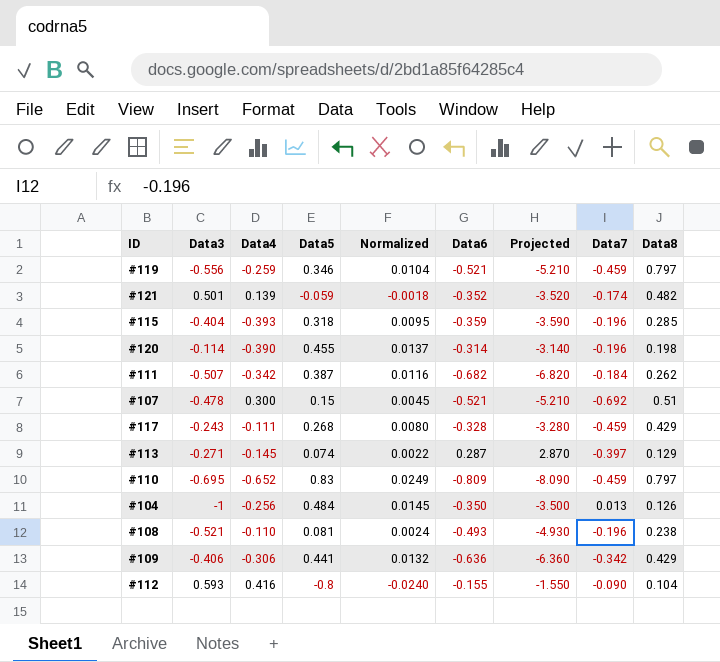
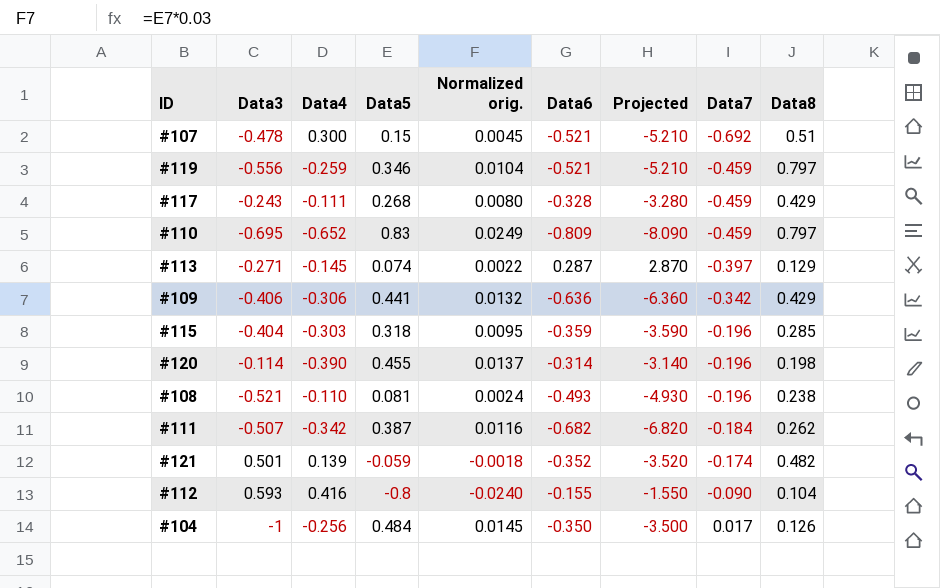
row order: none -> Data7 ascending
column name: Normalized -> Normalized orig.
#115 | Data4: -0.393 -> -0.303
#104 | Data7: 0.013 -> 0.017

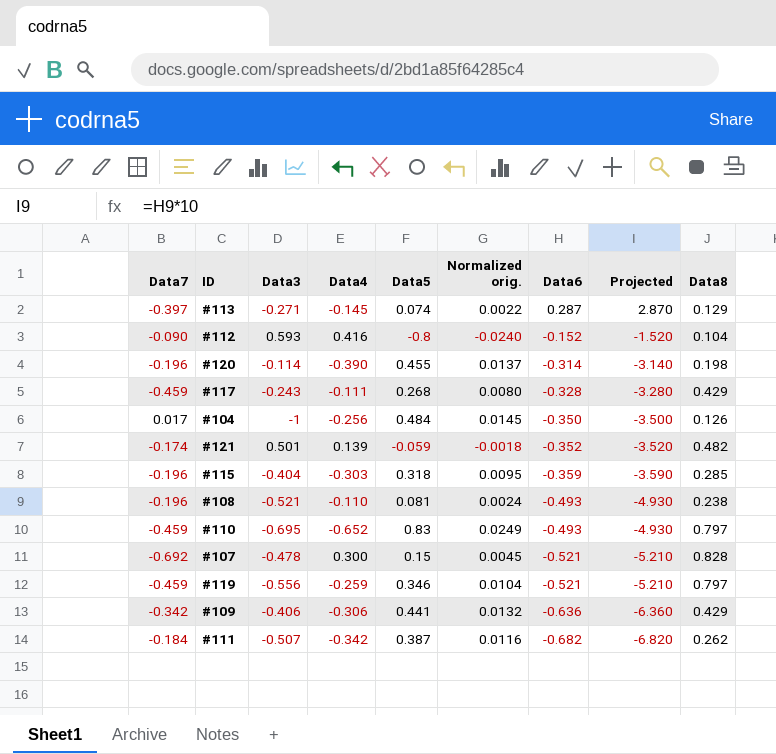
row order: Data7 ascending -> Data6 descending
column Data7 | position: 8 -> 1
#112 | Data6: -0.155 -> -0.152
#112 | Projected: -1.550 -> -1.520
#110 | Data6: -0.809 -> -0.493
#110 | Projected: -8.090 -> -4.930
#107 | Data8: 0.51 -> 0.828

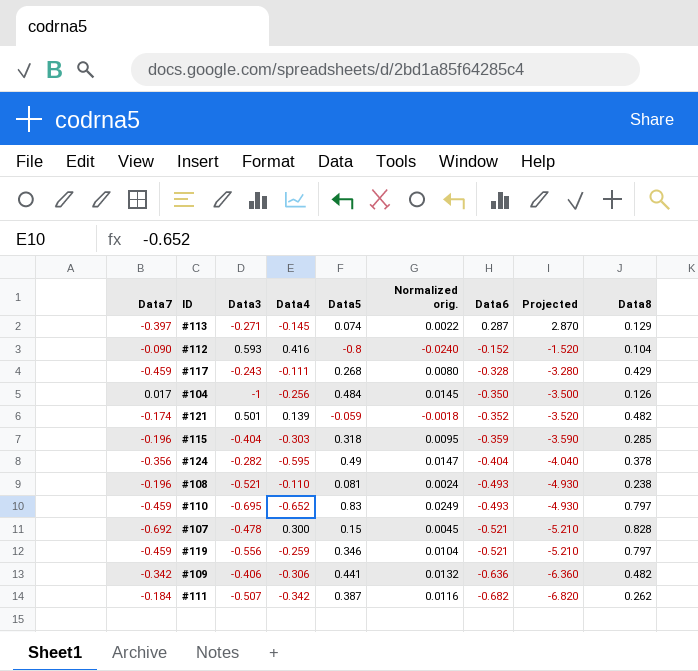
row #120: -0.196 | -0.114 | -0.390 | 0.455 | 0.0137 | -0.314 | -3.140 | 0.198 -> none
row #124: none -> -0.356 | -0.282 | -0.595 | 0.49 | 0.0147 | -0.404 | -4.040 | 0.378
#109 | Data8: 0.429 -> 0.482

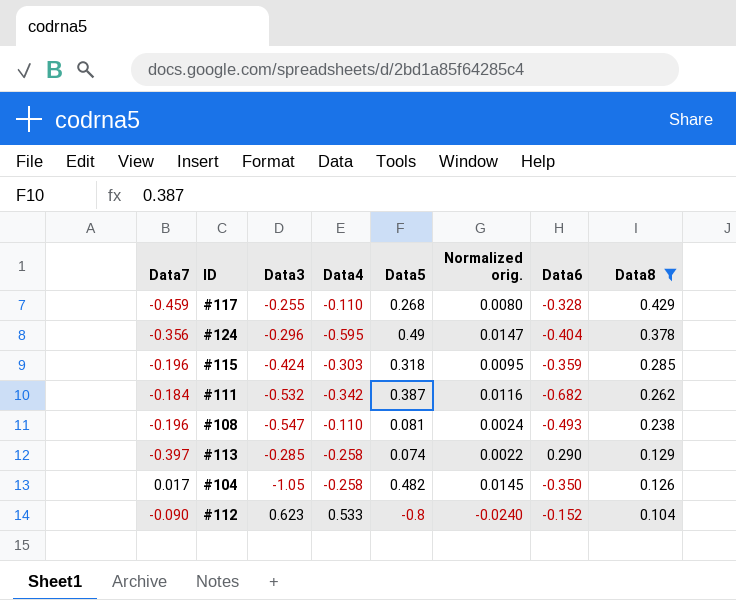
filter: none -> Data8 <= 0.429
row order: Data6 descending -> Data8 descending
column Projected | formula: [Data6] * 10 -> none
#117 | Data3: -0.243 -> -0.255
#117 | Data4: -0.111 -> -0.110
#124 | Data3: -0.282 -> -0.296
#115 | Data3: -0.404 -> -0.424
#111 | Data3: -0.507 -> -0.532
#108 | Data3: -0.521 -> -0.547
#113 | Data3: -0.271 -> -0.285
#113 | Data4: -0.145 -> -0.258
#113 | Data6: 0.287 -> 0.290
#104 | Data3: -1 -> -1.05
#104 | Data4: -0.256 -> -0.258
#104 | Data5: 0.484 -> 0.482
#112 | Data3: 0.593 -> 0.623
#112 | Data4: 0.416 -> 0.533

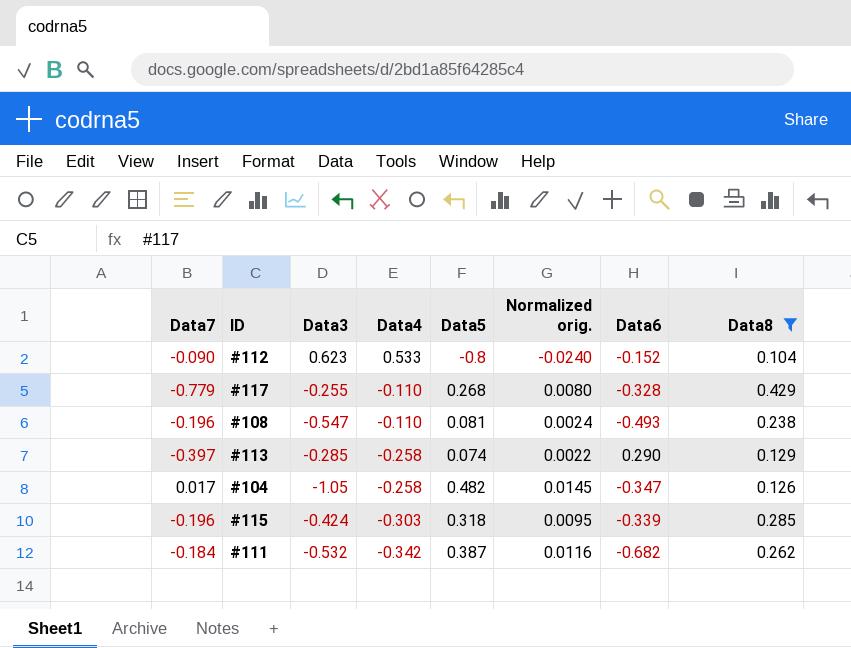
row order: Data8 descending -> Data4 descending
row #124: -0.356 | -0.296 | -0.595 | 0.49 | 0.0147 | -0.404 | 0.378 -> none
#117 | Data7: -0.459 -> -0.779
#104 | Data6: -0.350 -> -0.347
#115 | Data6: -0.359 -> -0.339

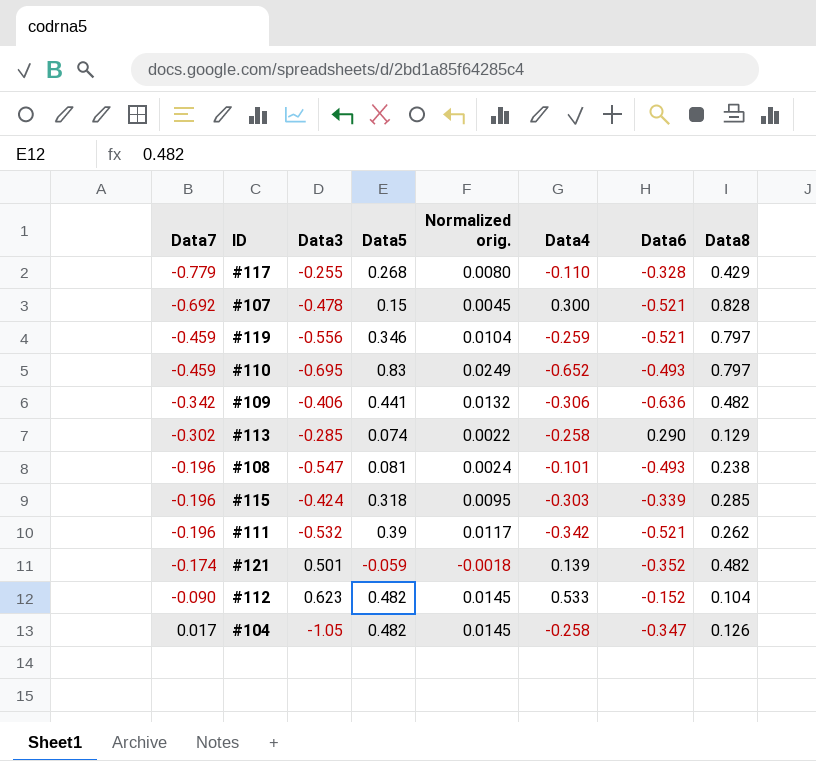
filter: Data8 <= 0.429 -> none
row order: Data4 descending -> Data7 ascending
column Data4 | position: 4 -> 6
#113 | Data7: -0.397 -> -0.302
#108 | Data4: -0.110 -> -0.101
#111 | Data7: -0.184 -> -0.196
#111 | Data5: 0.387 -> 0.39
#111 | Normalized orig.: 0.0116 -> 0.0117
#111 | Data6: -0.682 -> -0.521
#112 | Data5: -0.8 -> 0.482
#112 | Normalized orig.: -0.0240 -> 0.0145

